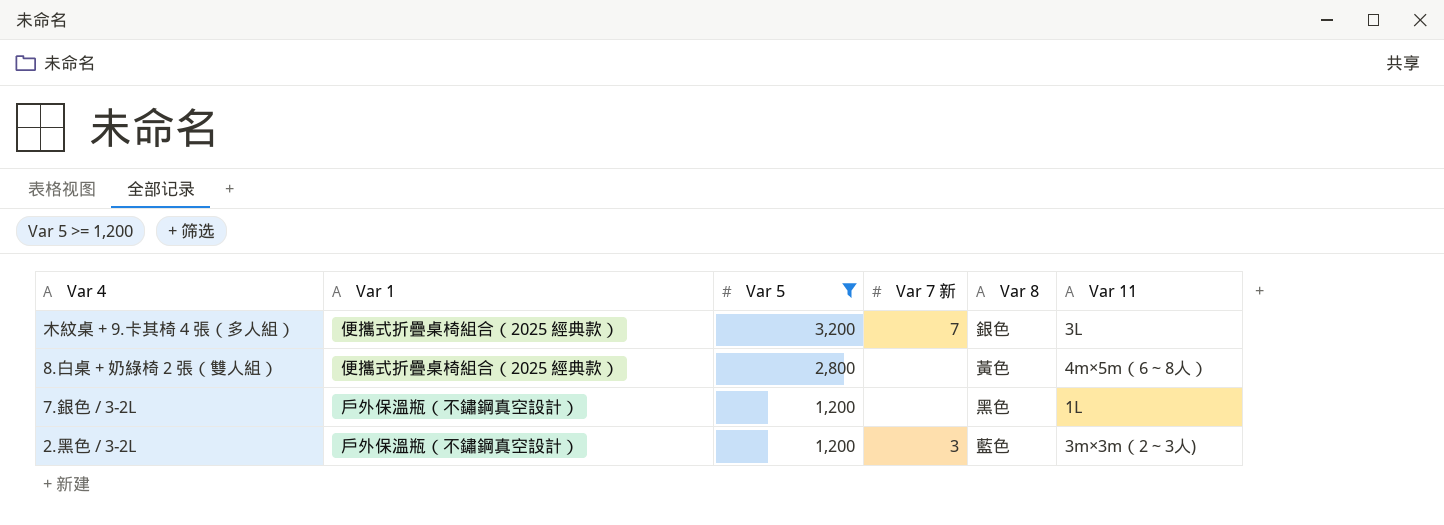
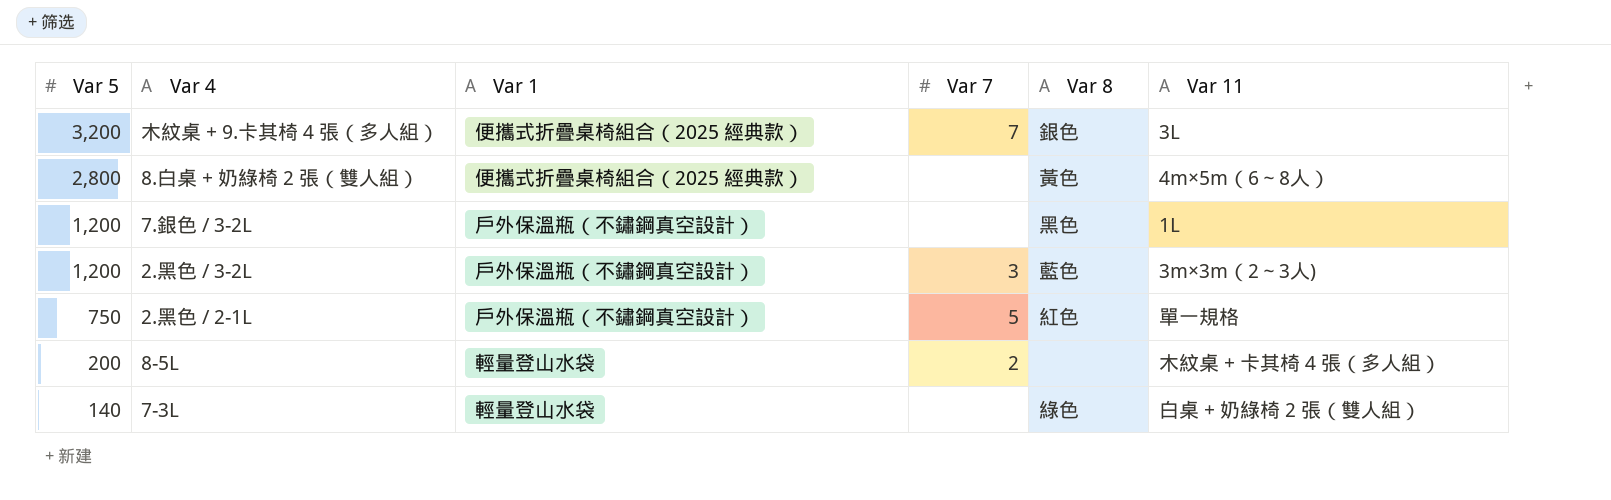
filter: Var 5 >= 1,200 -> none
column Var 5 | position: 3 -> 1
column name: Var 7 新 -> Var 7

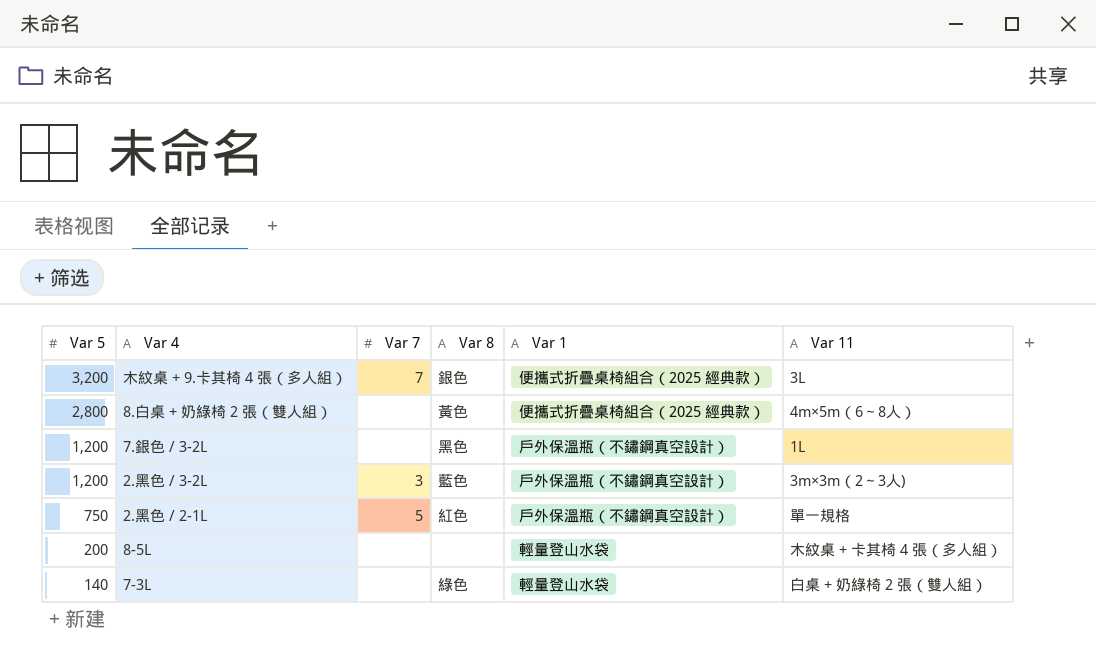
column Var 1 | position: 3 -> 5
8-5L | Var 7: 2 -> none

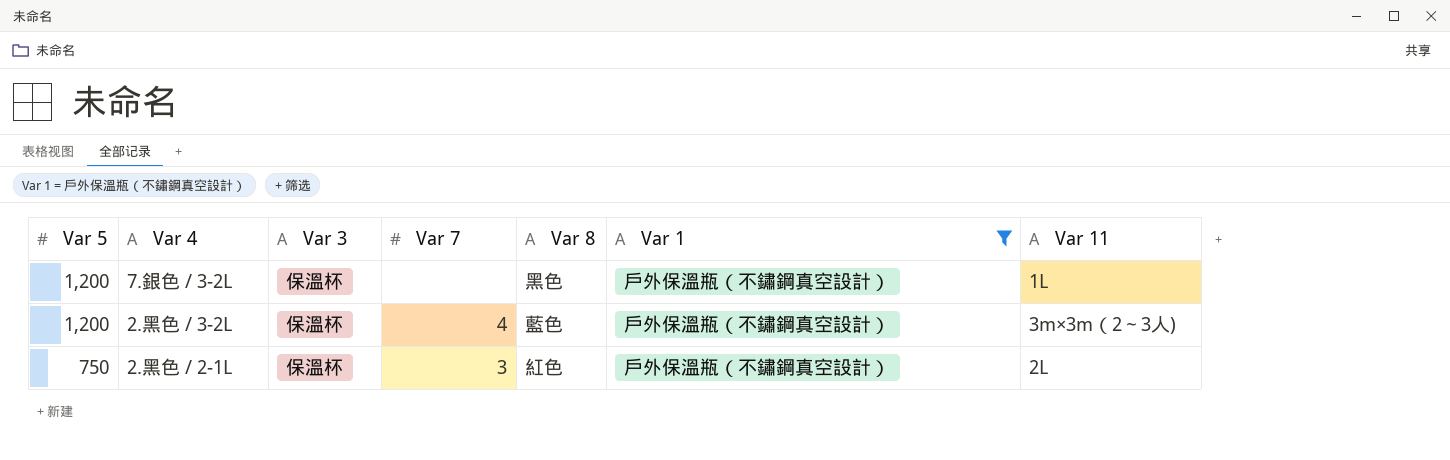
filter: none -> Var 1 = 戶外保溫瓶（不鏽鋼真空設計）
column Var 3 | position: none -> 3
2.黑色 / 3-2L | Var 7: 3 -> 4
2.黑色 / 2-1L | Var 7: 5 -> 3
2.黑色 / 2-1L | Var 11: 單一規格 -> 2L

